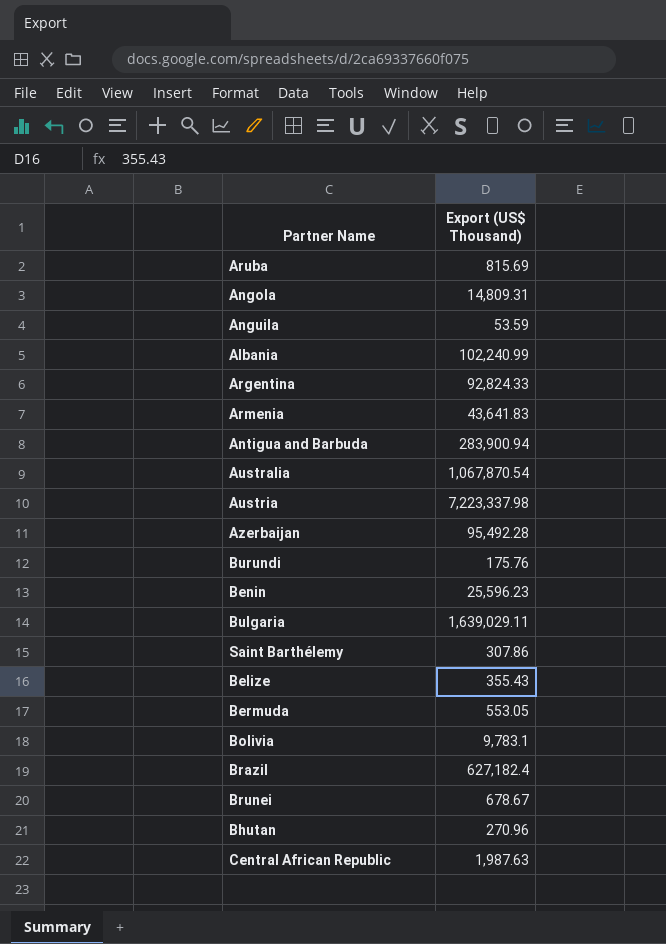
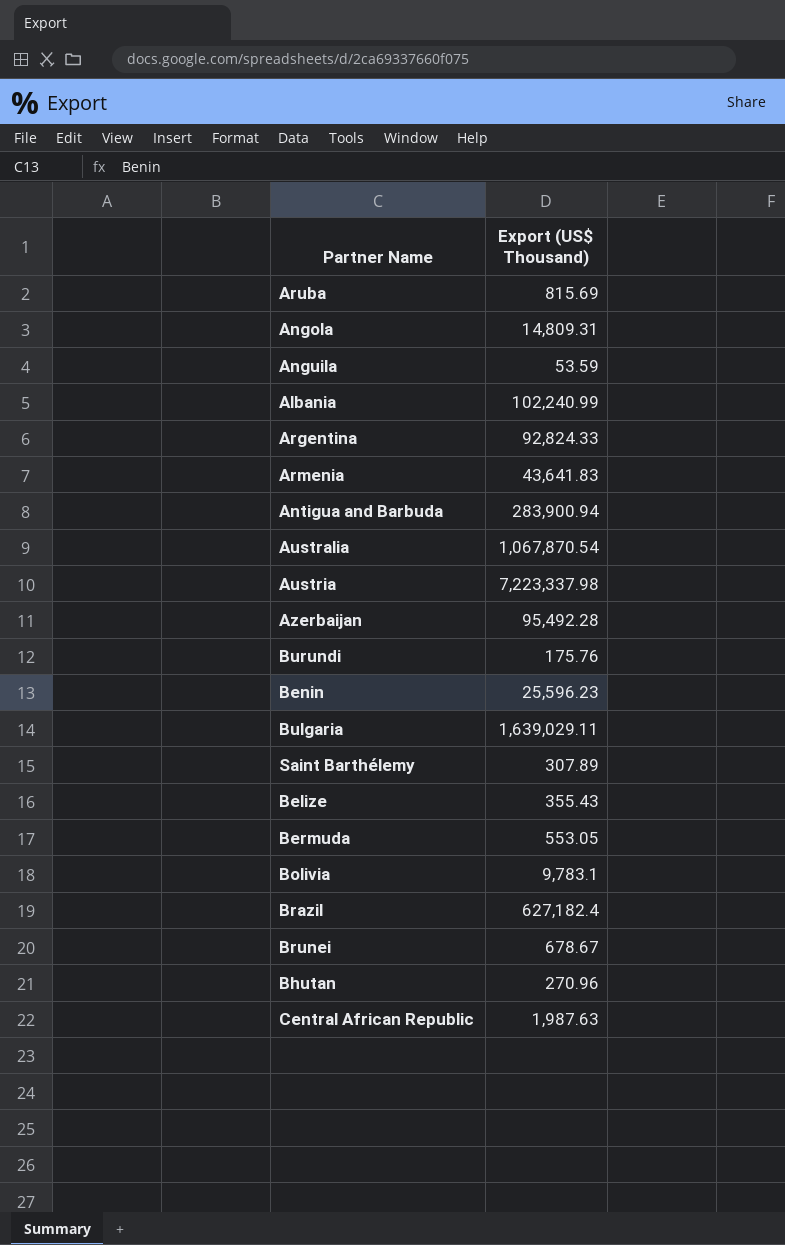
Saint Barthélemy | Export (US$ Thousand): 307.86 -> 307.89

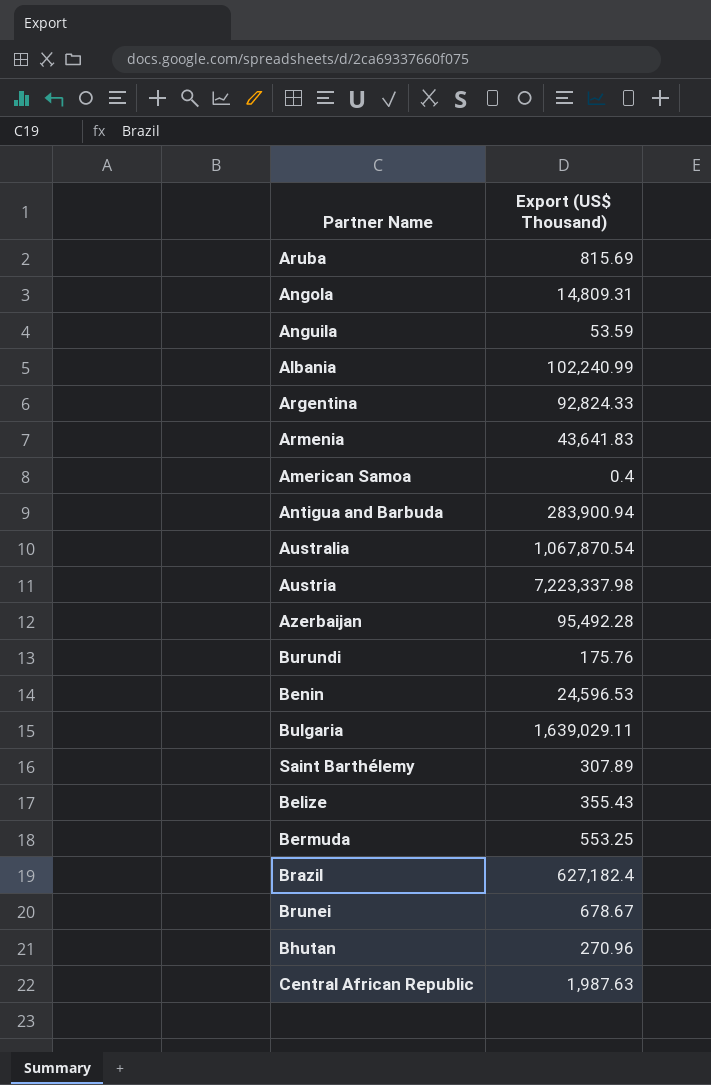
row Bolivia: 9,783.1 -> none
row American Samoa: none -> 0.4
Benin | Export (US$ Thousand): 25,596.23 -> 24,596.53
Bermuda | Export (US$ Thousand): 553.05 -> 553.25

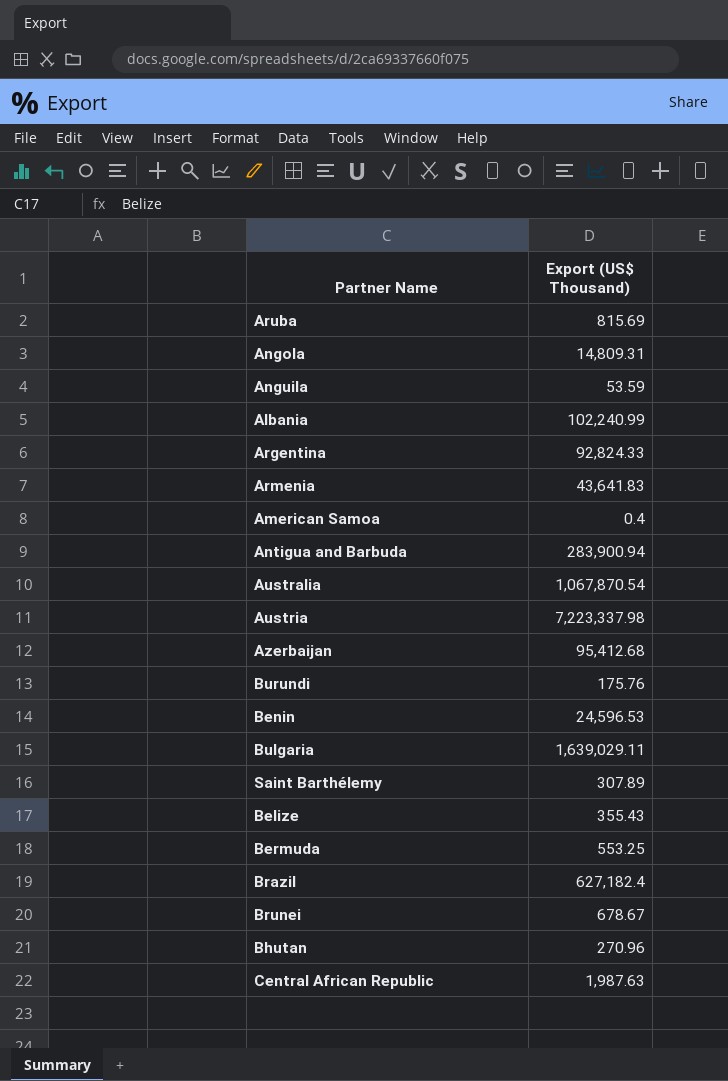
Azerbaijan | Export (US$ Thousand): 95,492.28 -> 95,412.68

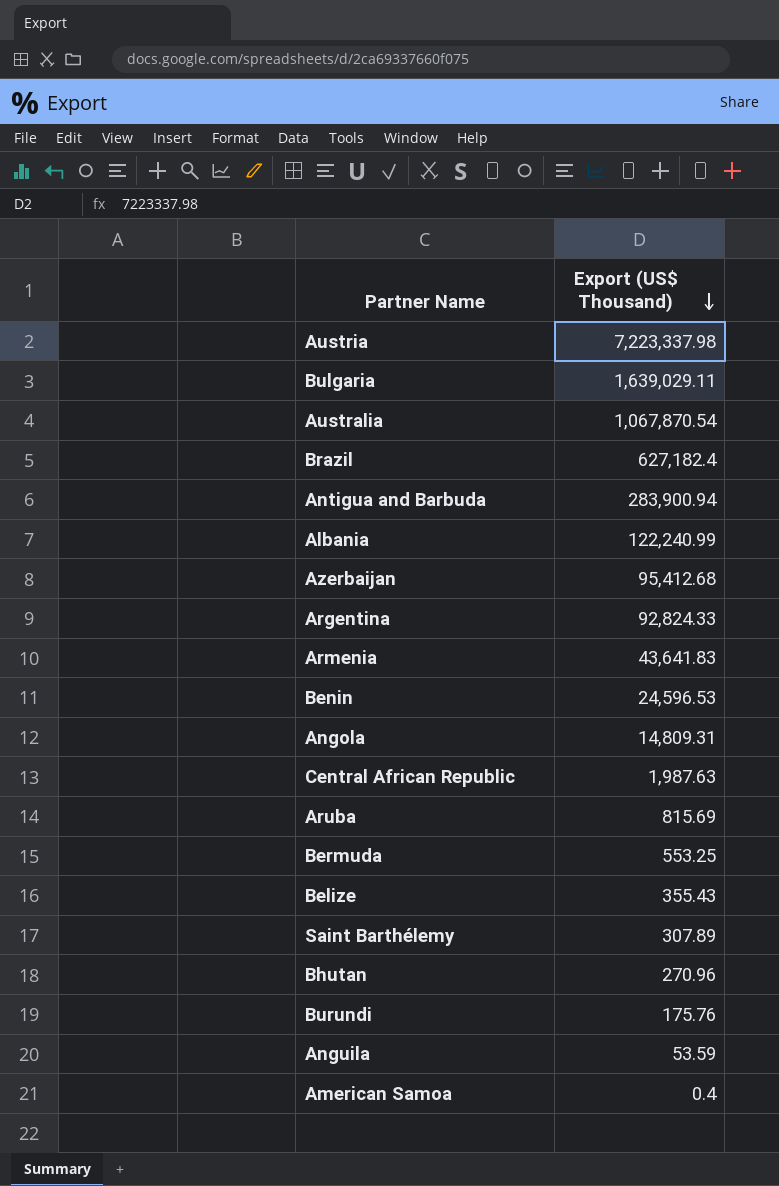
row order: none -> Export (US$ Thousand) descending
row Brunei: 678.67 -> none
Albania | Export (US$ Thousand): 102,240.99 -> 122,240.99

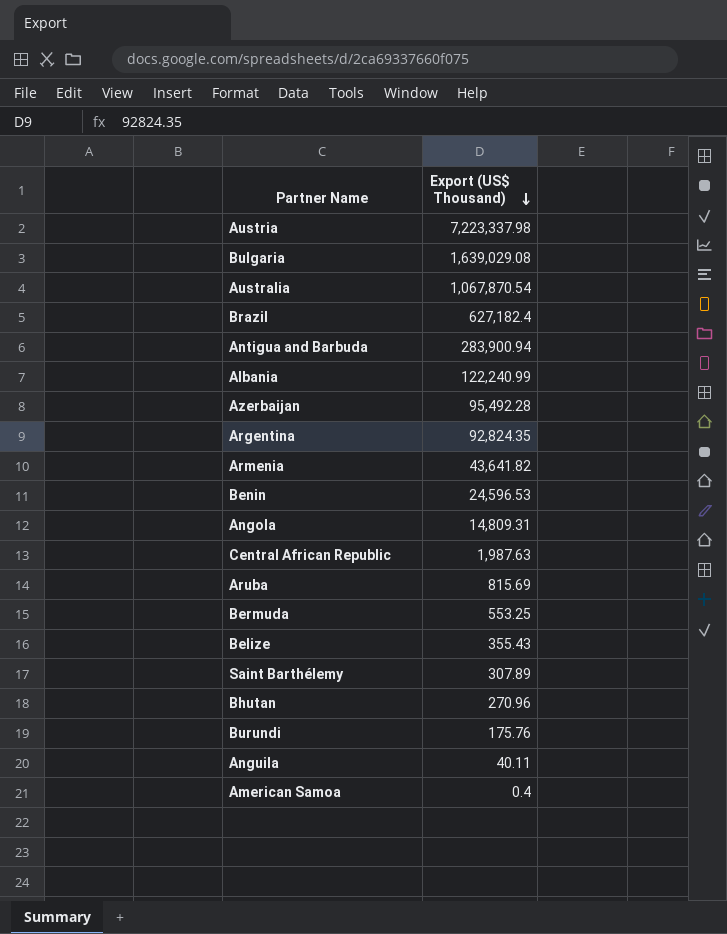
Bulgaria | Export (US$ Thousand): 1,639,029.11 -> 1,639,029.08
Azerbaijan | Export (US$ Thousand): 95,412.68 -> 95,492.28
Argentina | Export (US$ Thousand): 92,824.33 -> 92,824.35
Armenia | Export (US$ Thousand): 43,641.83 -> 43,641.82
Anguila | Export (US$ Thousand): 53.59 -> 40.11

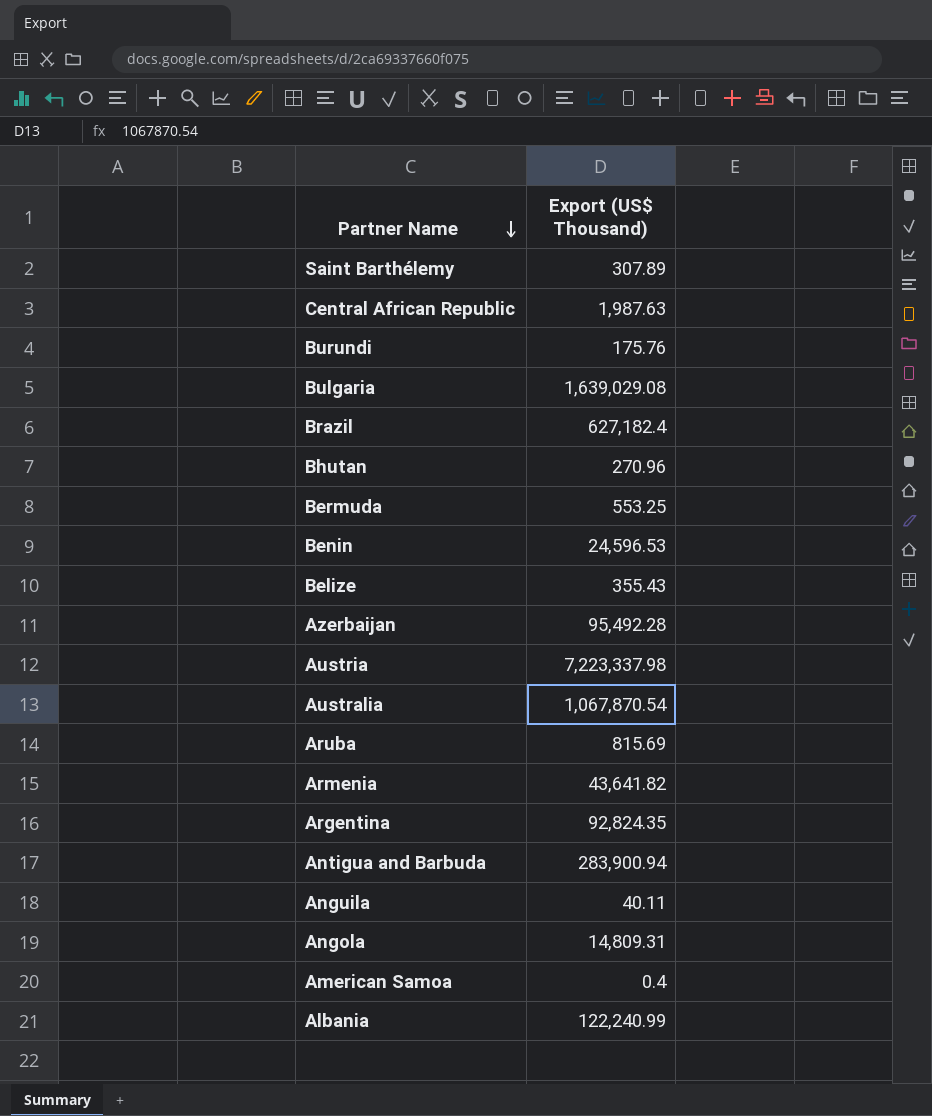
row order: Export (US$ Thousand) descending -> Partner Name descending

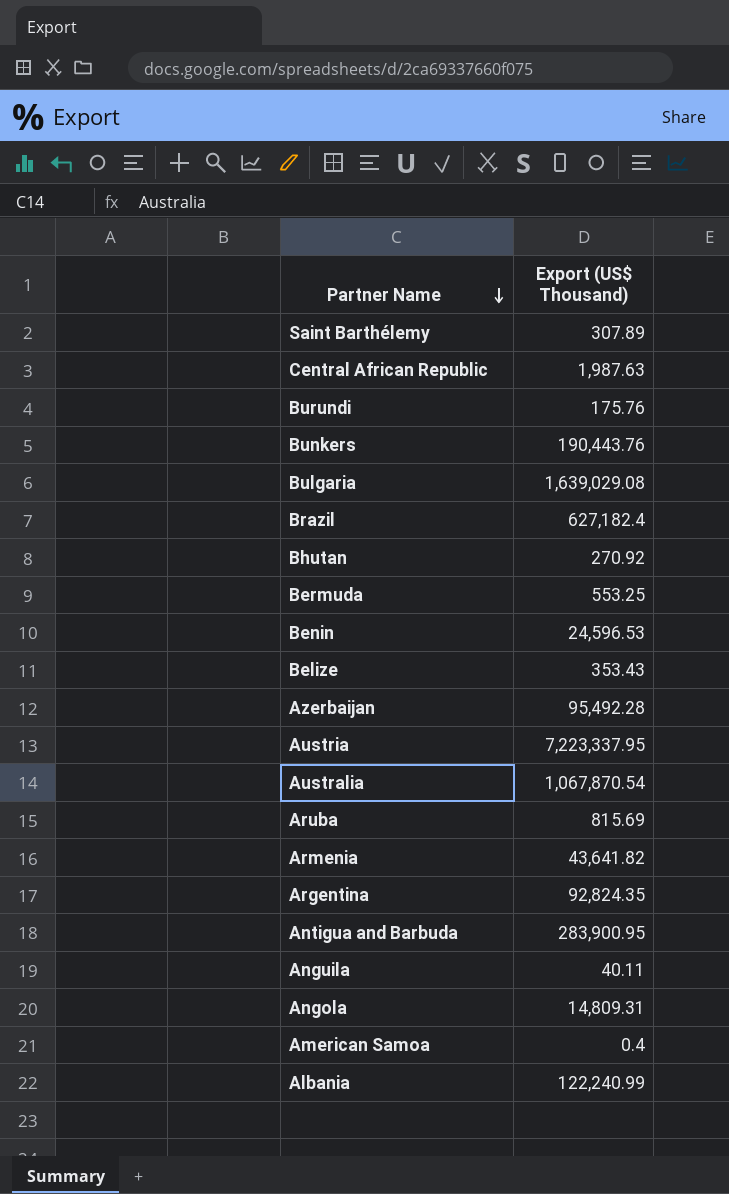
row Bunkers: none -> 190,443.76
Bhutan | Export (US$ Thousand): 270.96 -> 270.92
Belize | Export (US$ Thousand): 355.43 -> 353.43
Austria | Export (US$ Thousand): 7,223,337.98 -> 7,223,337.95
Antigua and Barbuda | Export (US$ Thousand): 283,900.94 -> 283,900.95

